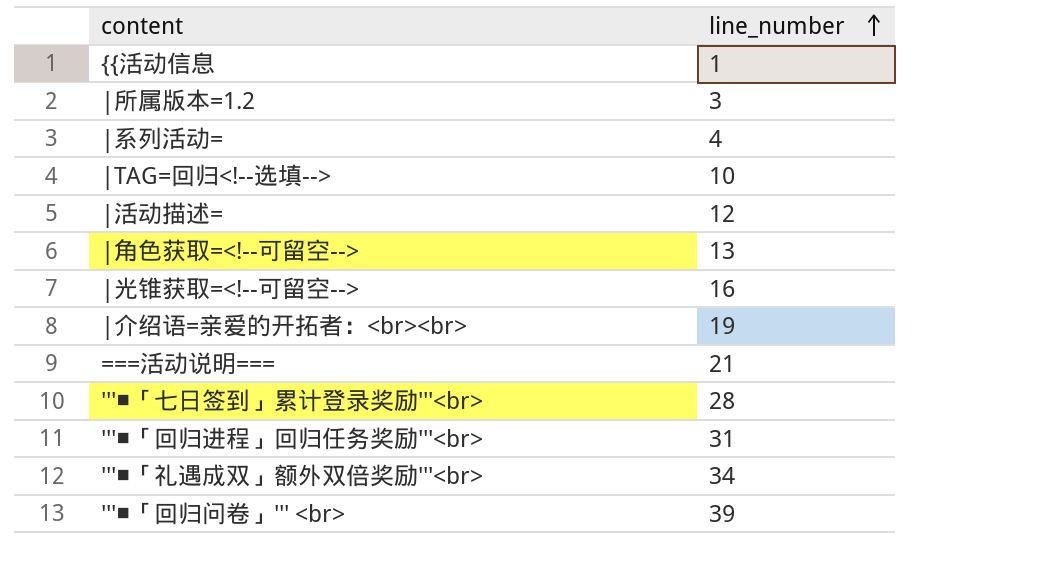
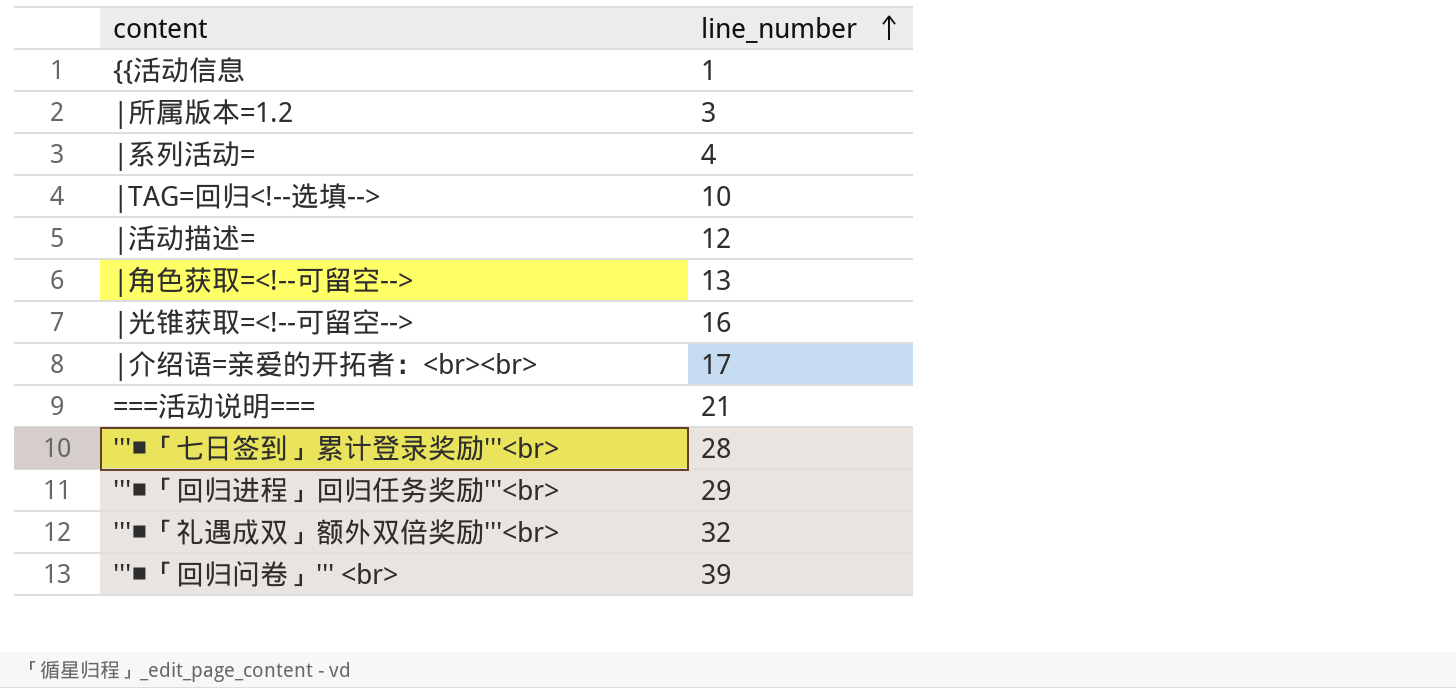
|介绍语=亲爱的开拓者：<br><br> | line_number: 19 -> 17
'''■「回归进程」回归任务奖励'''<br> | line_number: 31 -> 29
'''■「礼遇成双」额外双倍奖励'''<br> | line_number: 34 -> 32

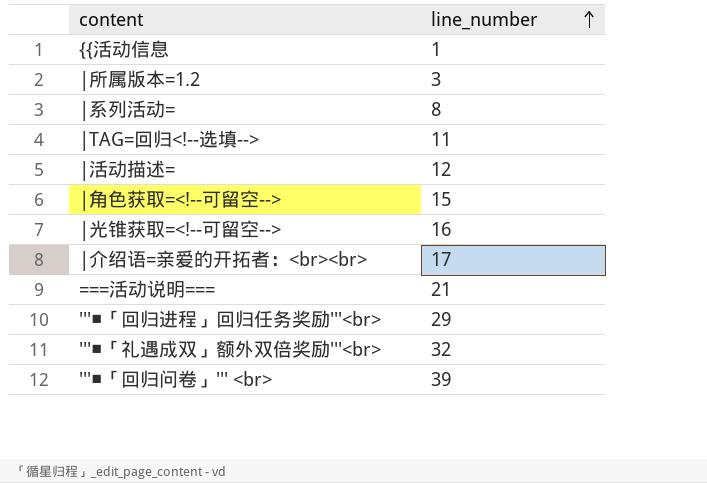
row '''■「七日签到」累计登录奖励'''<br>: 28 -> none
|系列活动= | line_number: 4 -> 8
|TAG=回归<!--选填--> | line_number: 10 -> 11
|角色获取=<!--可留空--> | line_number: 13 -> 15

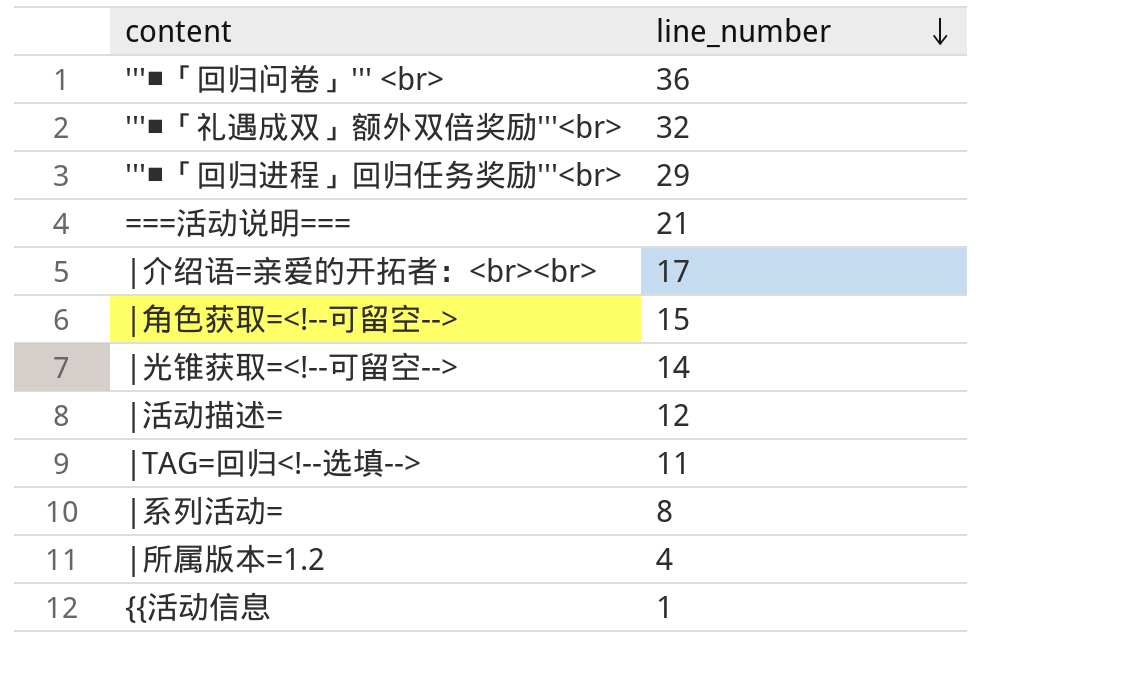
row order: line_number ascending -> line_number descending
'''■「回归问卷」''' <br> | line_number: 39 -> 36
|光锥获取=<!--可留空--> | line_number: 16 -> 14
|所属版本=1.2 | line_number: 3 -> 4

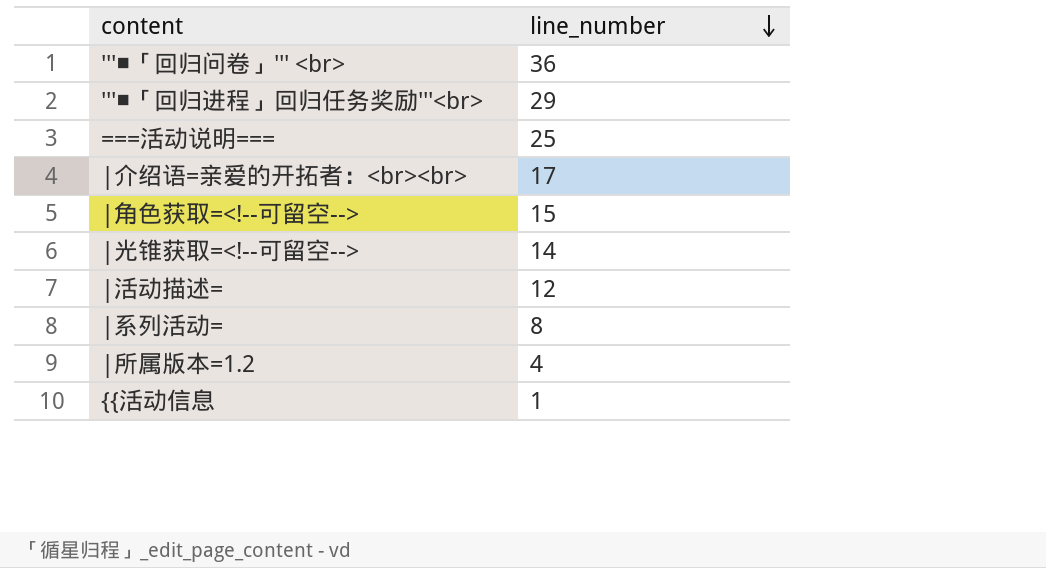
row '''■「礼遇成双」额外双倍奖励'''<br>: 32 -> none
row |TAG=回归<!--选填-->: 11 -> none
===活动说明=== | line_number: 21 -> 25

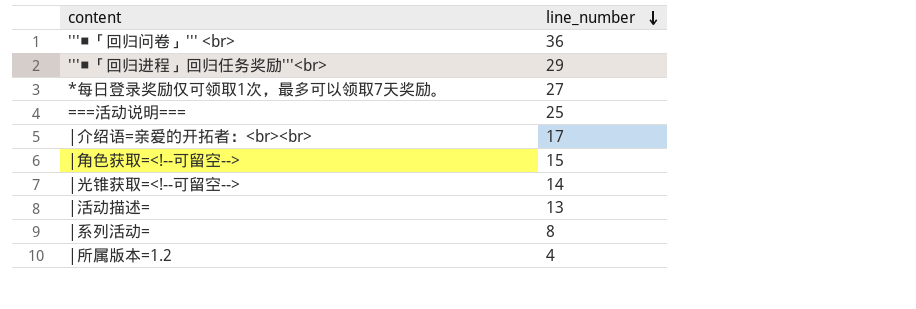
row {{活动信息: 1 -> none
row *每日登录奖励仅可领取1次，最多可以领取7天奖励。: none -> 27
|活动描述= | line_number: 12 -> 13

